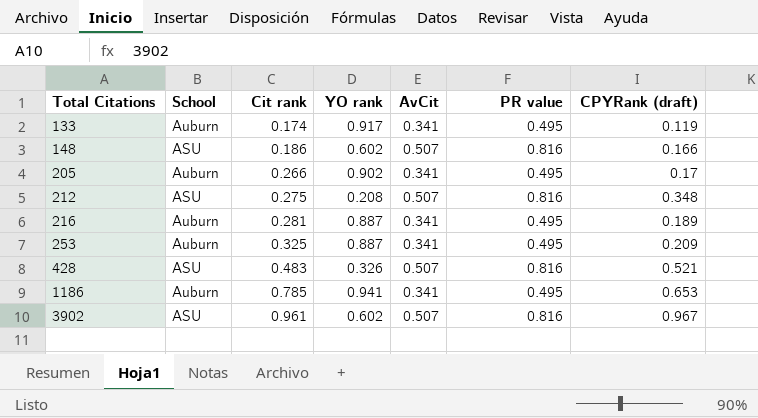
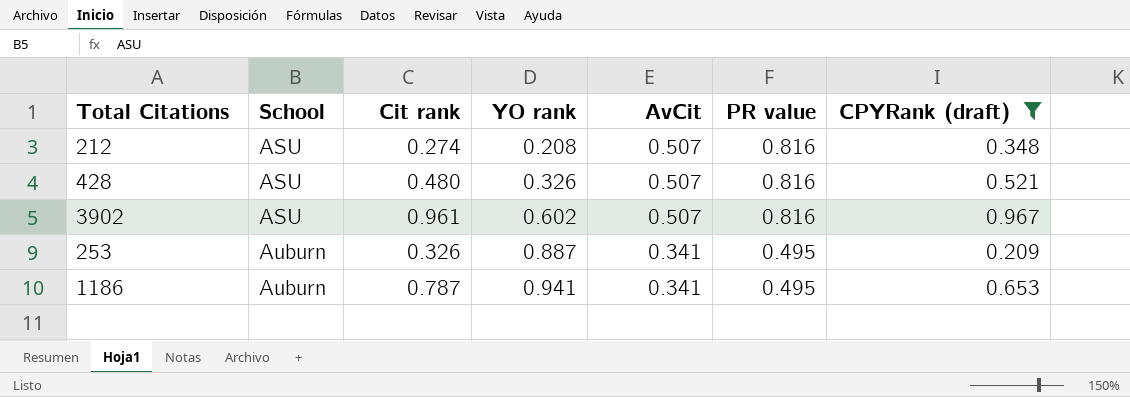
filter: none -> CPYRank (draft) >= 0.209
row order: Total Citations ascending -> School ascending
212 | Cit rank: 0.275 -> 0.274
428 | Cit rank: 0.483 -> 0.480
253 | Cit rank: 0.325 -> 0.326
1186 | Cit rank: 0.785 -> 0.787

